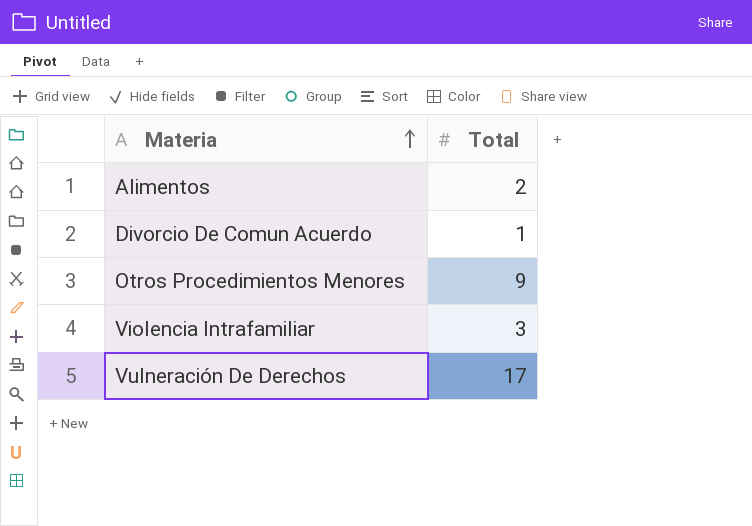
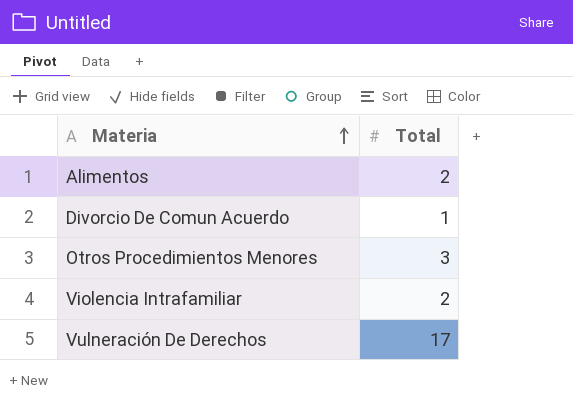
Otros Procedimientos Menores | Total: 9 -> 3
Violencia Intrafamiliar | Total: 3 -> 2

